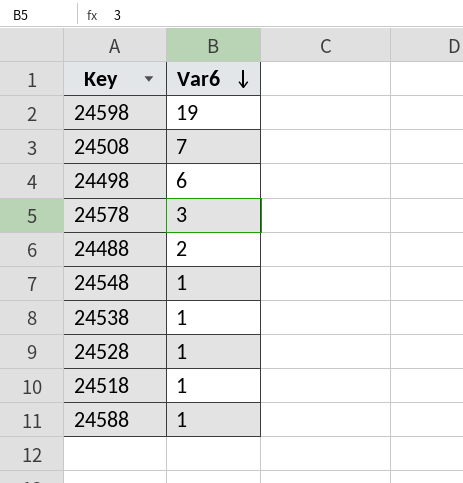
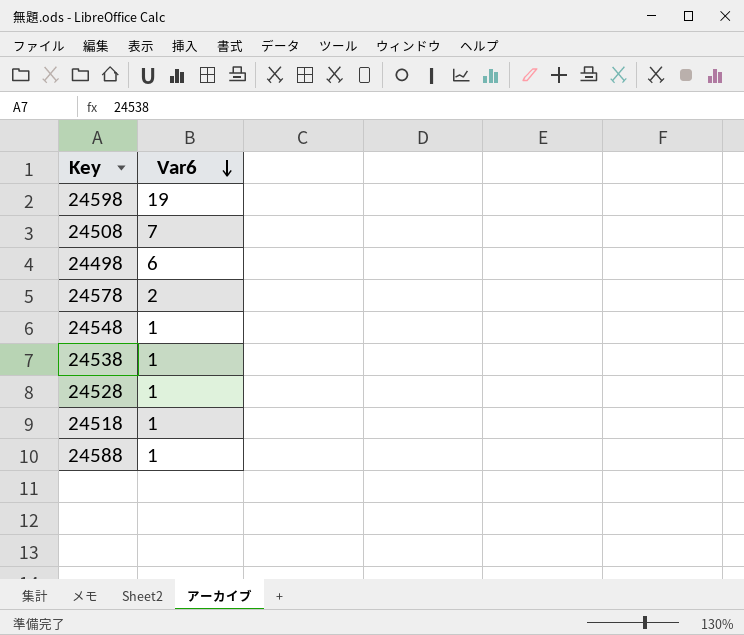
row 24488: 2 -> none
24578 | Var6: 3 -> 2

